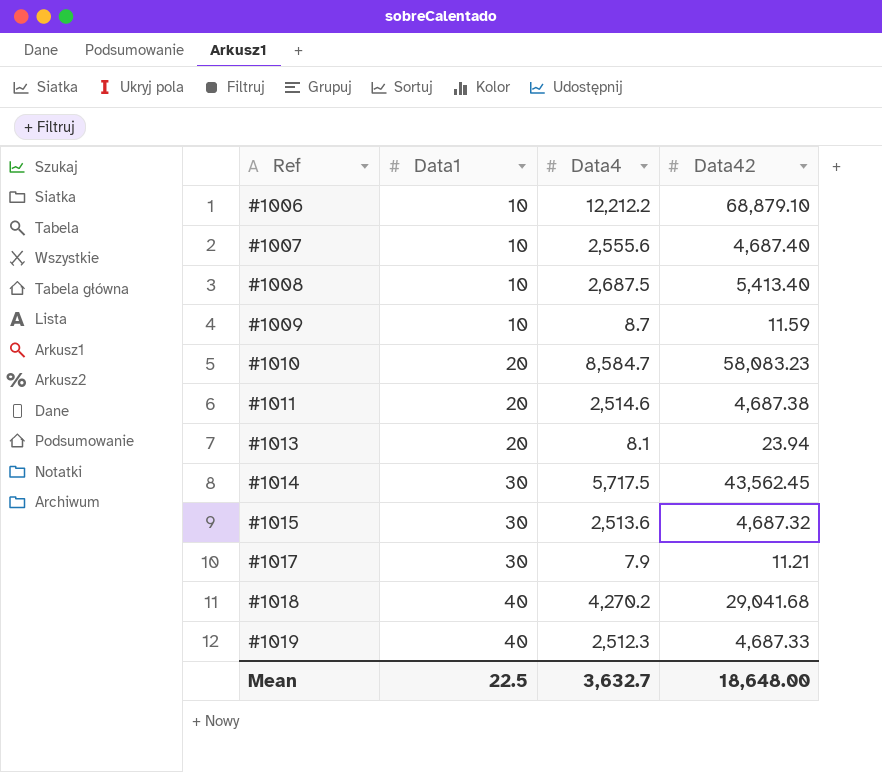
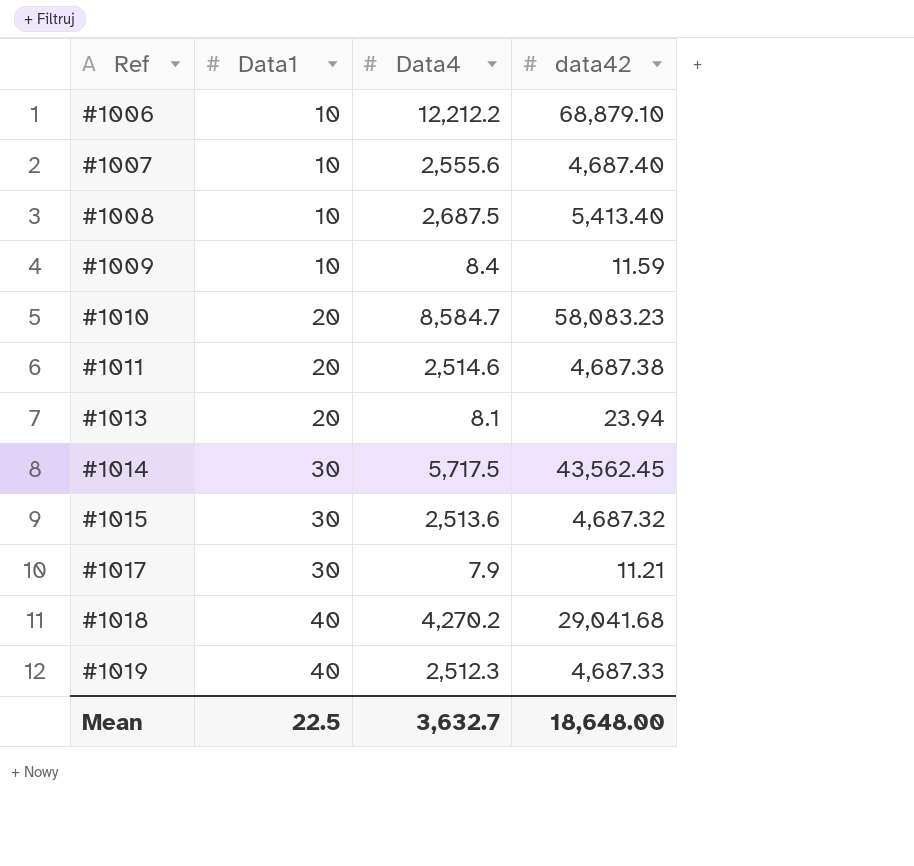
column name: Data42 -> data42
#1009 | Data4: 8.7 -> 8.4

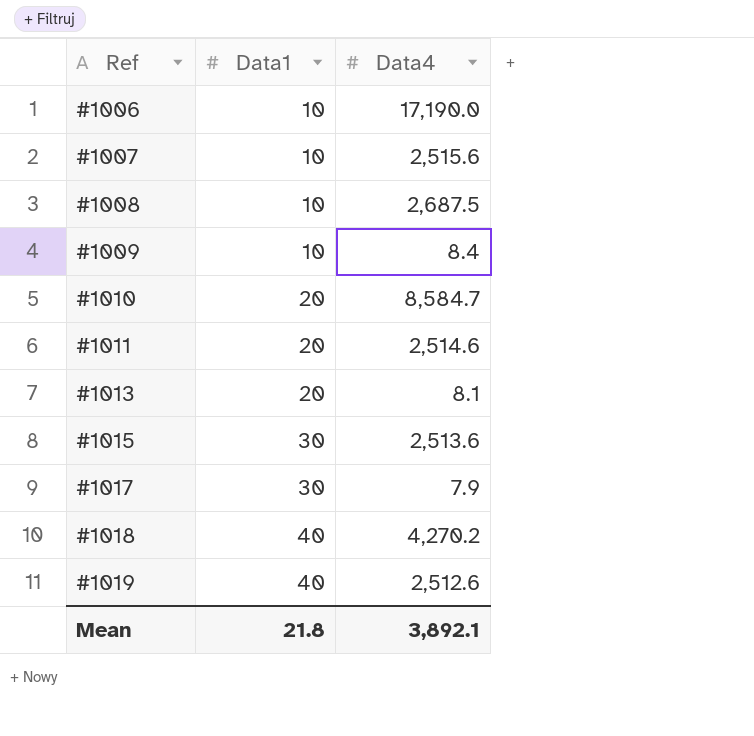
column data42 | position: 4 -> none
row #1014: 30 | 5,717.5 | 43,562.45 -> none
#1006 | Data4: 12,212.2 -> 17,190.0
#1007 | Data4: 2,555.6 -> 2,515.6
#1019 | Data4: 2,512.3 -> 2,512.6
Mean | Data1: 22.5 -> 21.8
Mean | Data4: 3,632.7 -> 3,892.1

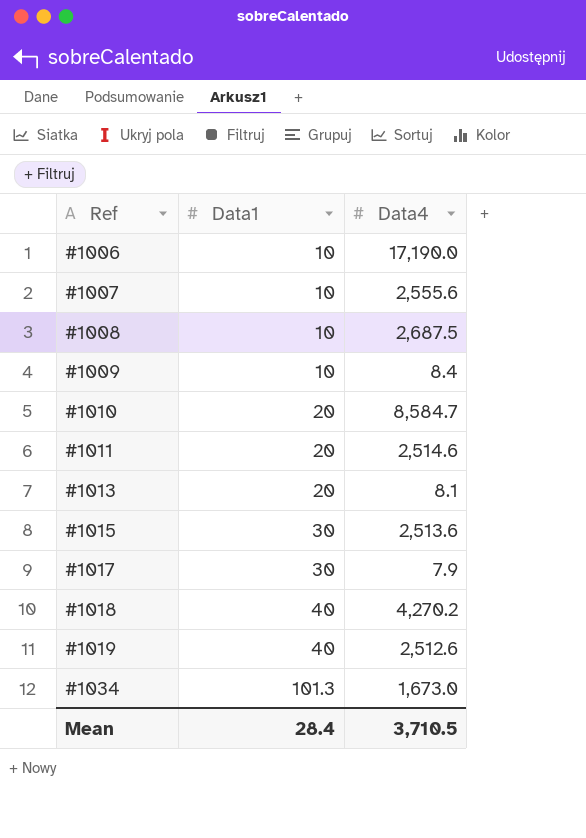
#1007 | Data4: 2,515.6 -> 2,555.6
row #1034: none -> 101.3 | 1,673.0
Mean | Data1: 21.8 -> 28.4
Mean | Data4: 3,892.1 -> 3,710.5

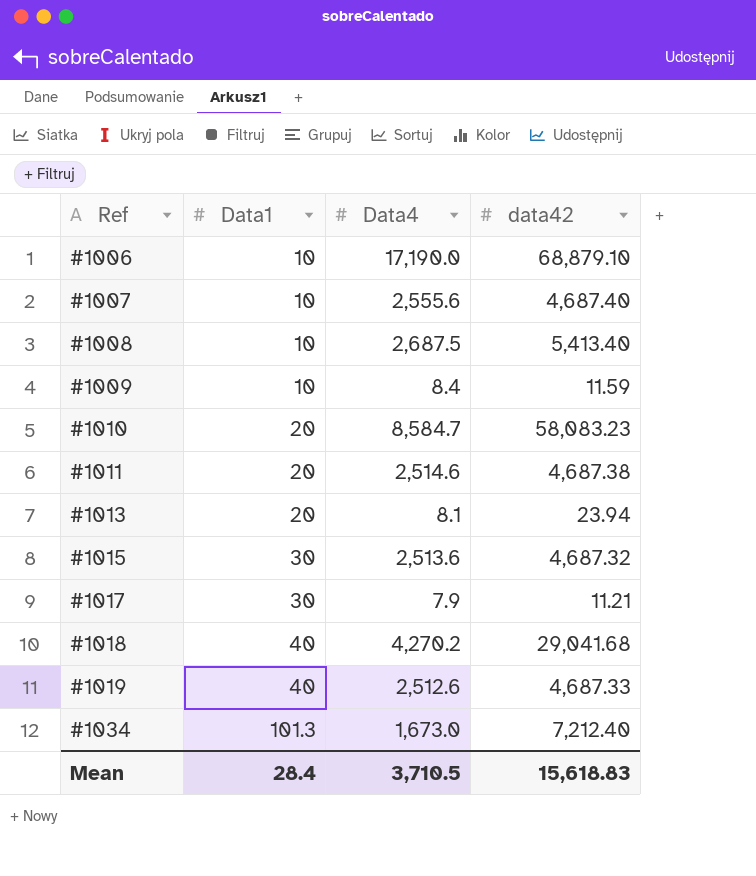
column data42 | position: none -> 4

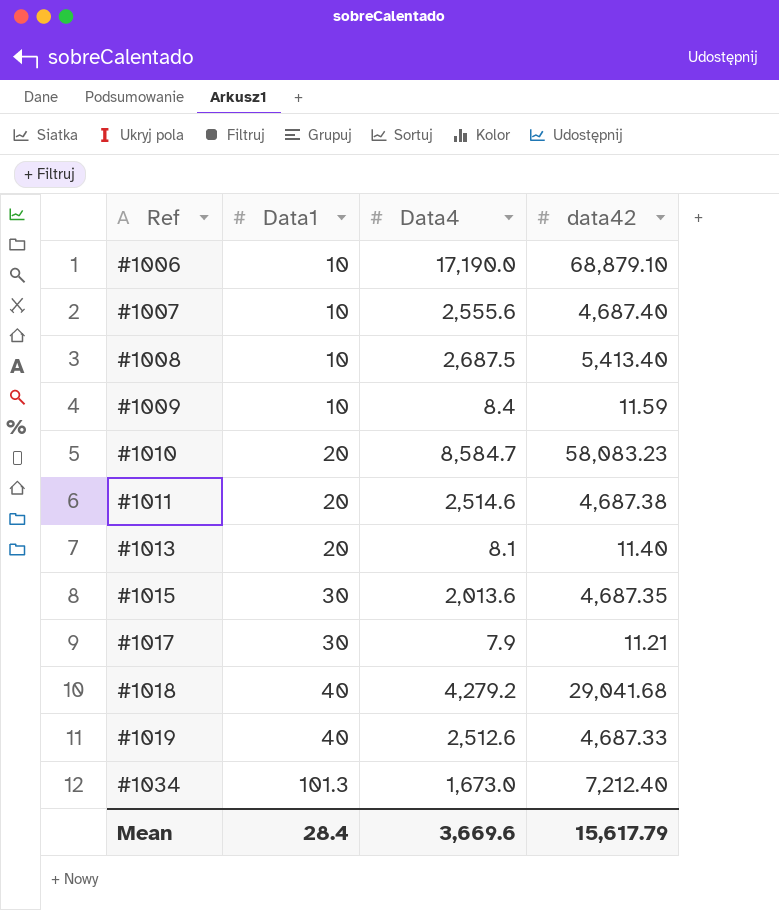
#1013 | data42: 23.94 -> 11.40
#1015 | Data4: 2,513.6 -> 2,013.6
#1015 | data42: 4,687.32 -> 4,687.35
#1018 | Data4: 4,270.2 -> 4,279.2
Mean | Data4: 3,710.5 -> 3,669.6
Mean | data42: 15,618.83 -> 15,617.79

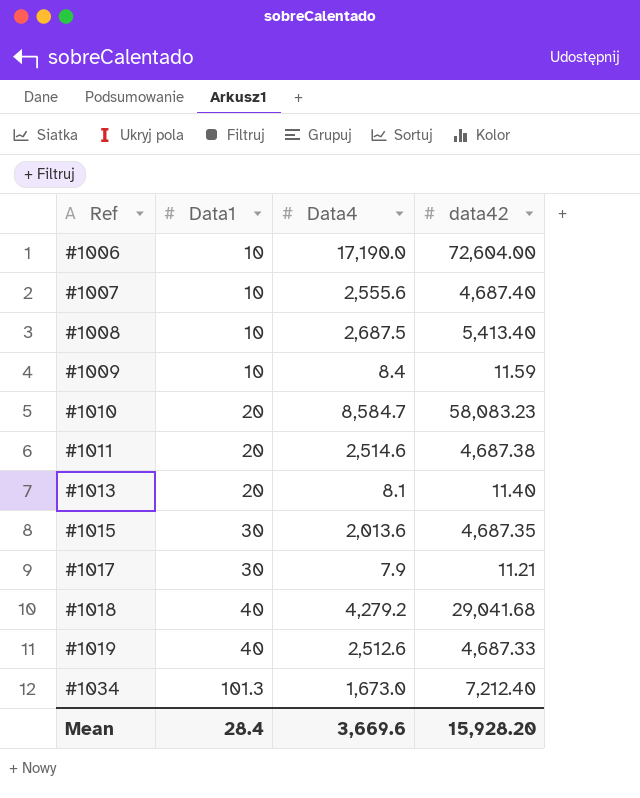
#1006 | data42: 68,879.10 -> 72,604.00
Mean | data42: 15,617.79 -> 15,928.20

